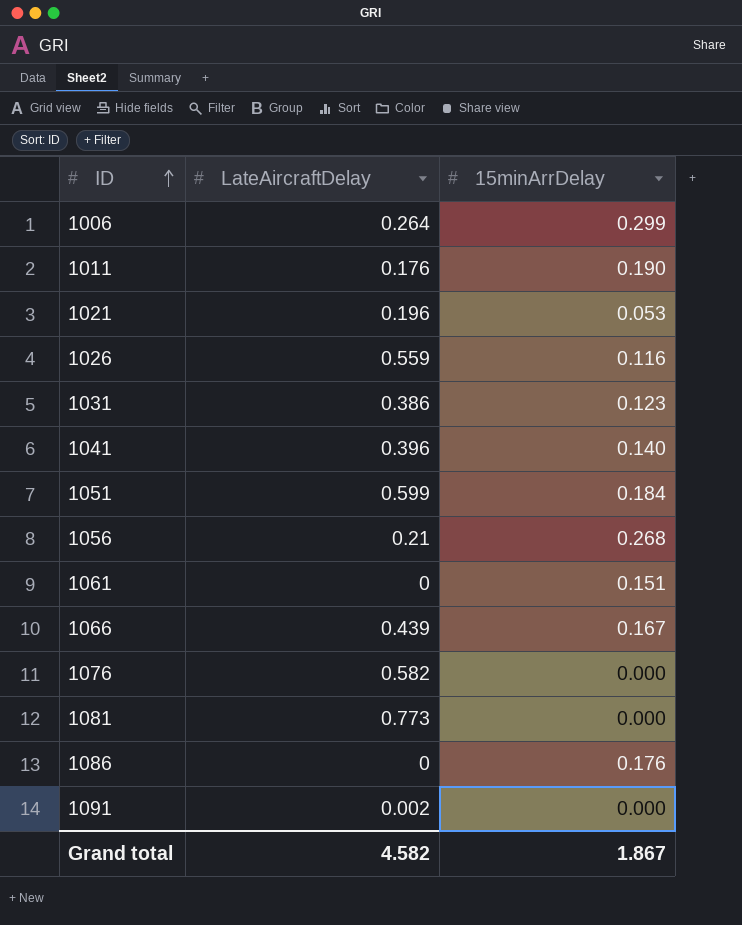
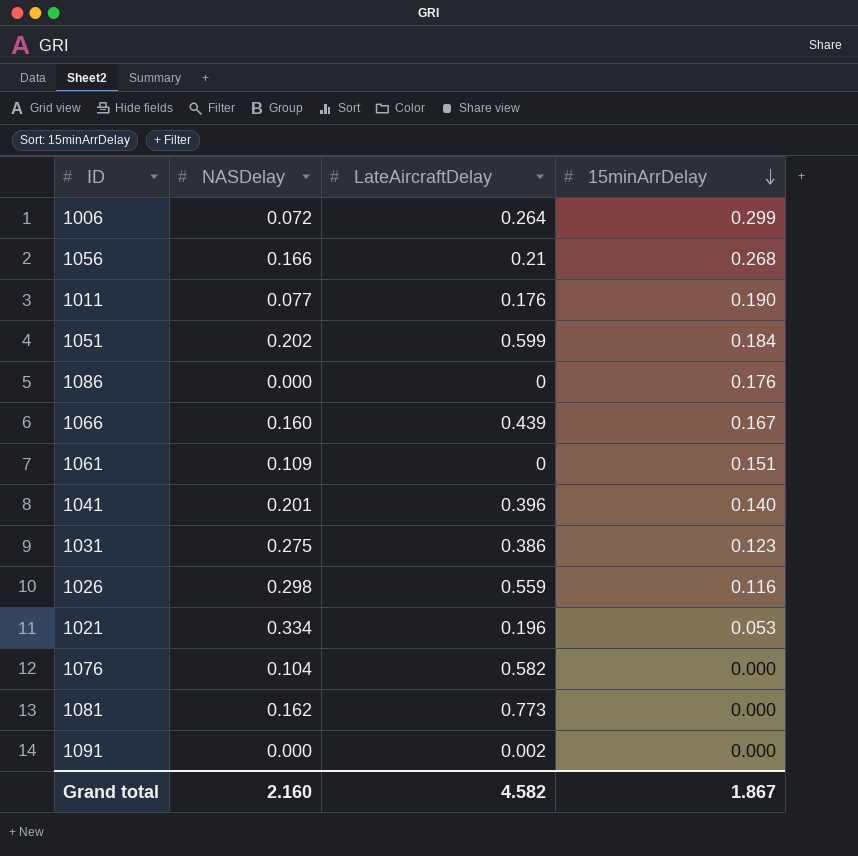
row order: ID ascending -> 15minArrDelay descending
column NASDelay | position: none -> 2

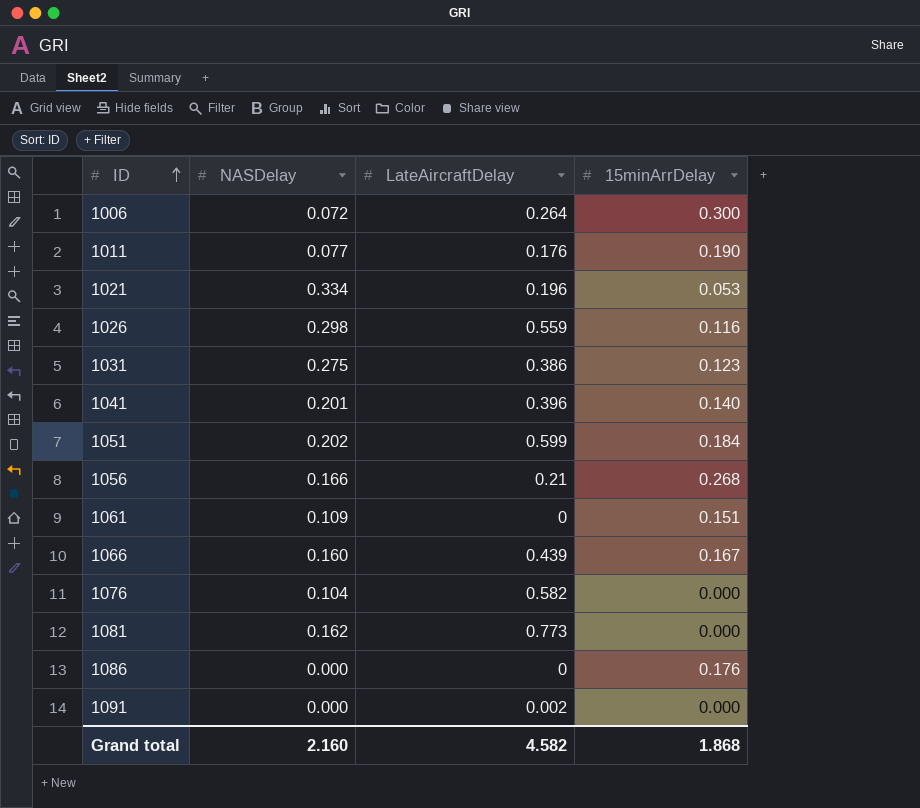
row order: 15minArrDelay descending -> ID ascending
1006 | 15minArrDelay: 0.299 -> 0.300
Grand total | 15minArrDelay: 1.867 -> 1.868

